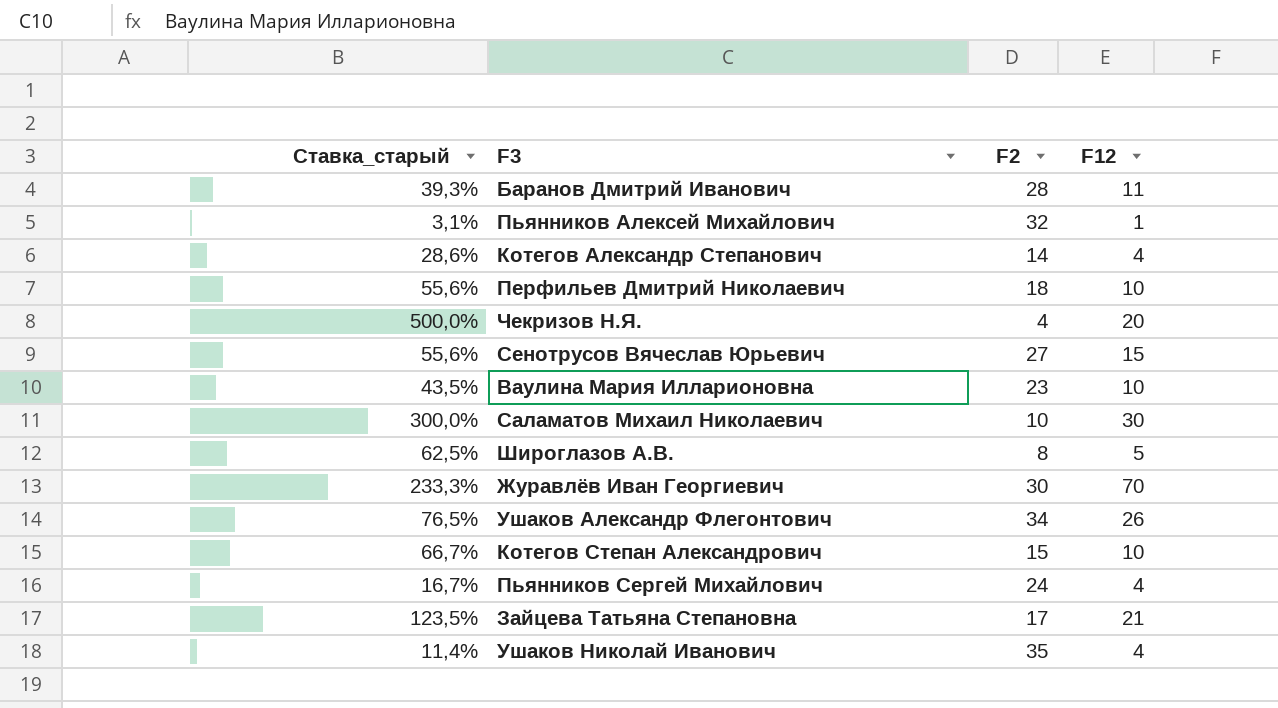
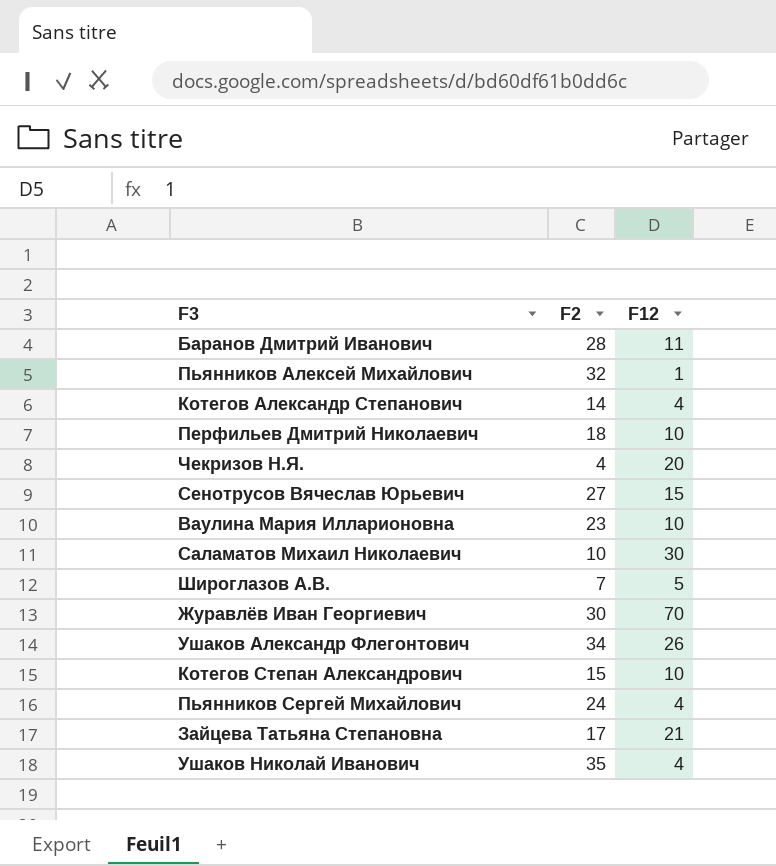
column Ставка_старый | formula: [F12] / [F2] -> none
Широглазов А.В. | F2: 8 -> 7

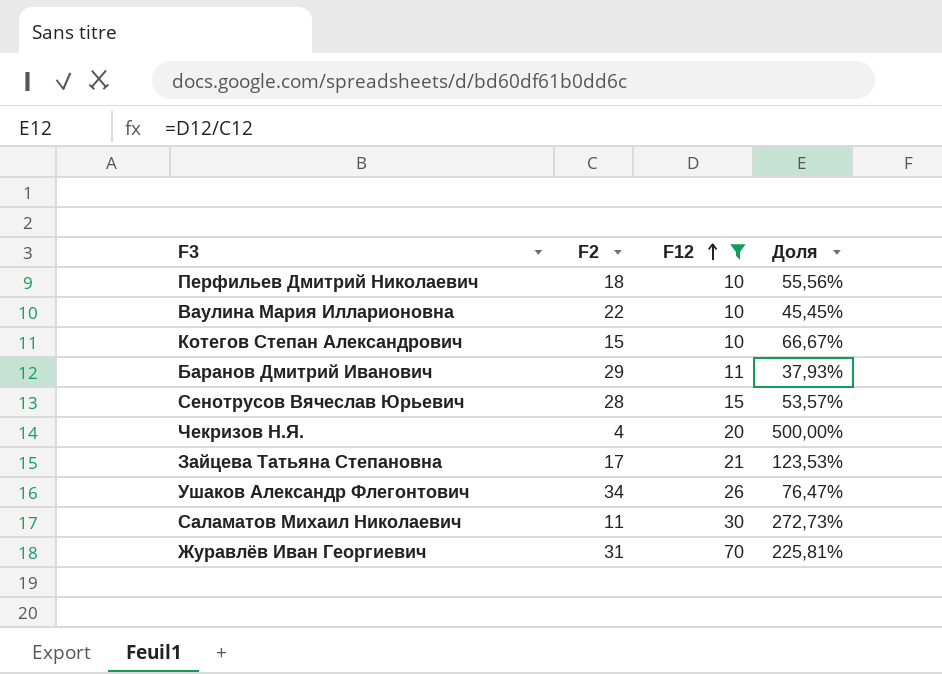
filter: none -> F12 >= 10
row order: none -> F12 ascending
column Доля | formula: none -> [F12] / [F2]
Ваулина Мария Илларионовна | F2: 23 -> 22
Баранов Дмитрий Иванович | F2: 28 -> 29
Сенотрусов Вячеслав Юрьевич | F2: 27 -> 28
Саламатов Михаил Николаевич | F2: 10 -> 11
Журавлёв Иван Георгиевич | F2: 30 -> 31

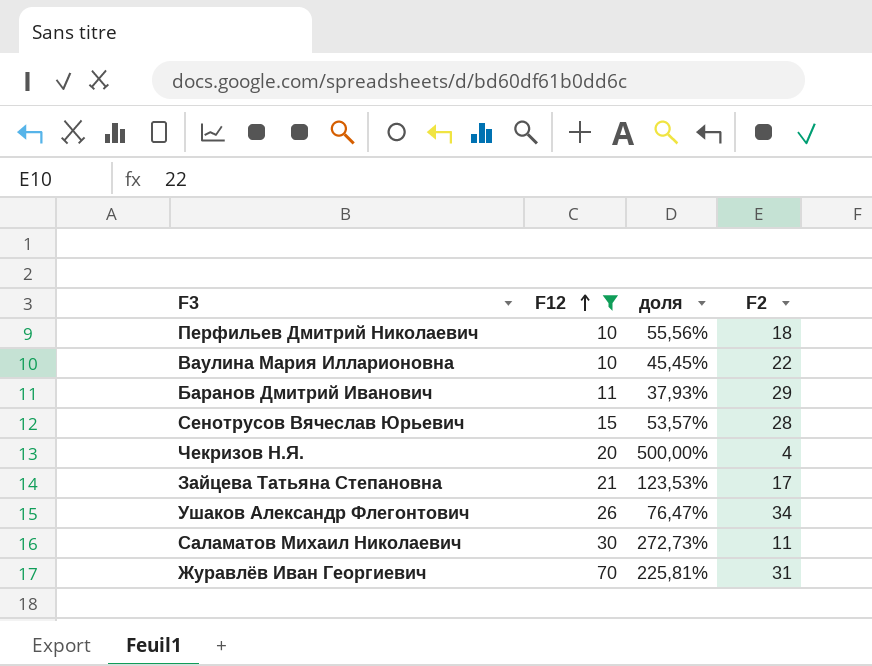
column name: Доля -> доля
column F2 | position: 2 -> 4
row Котегов Степан Александрович: 15 | 10 | 66,67% -> none

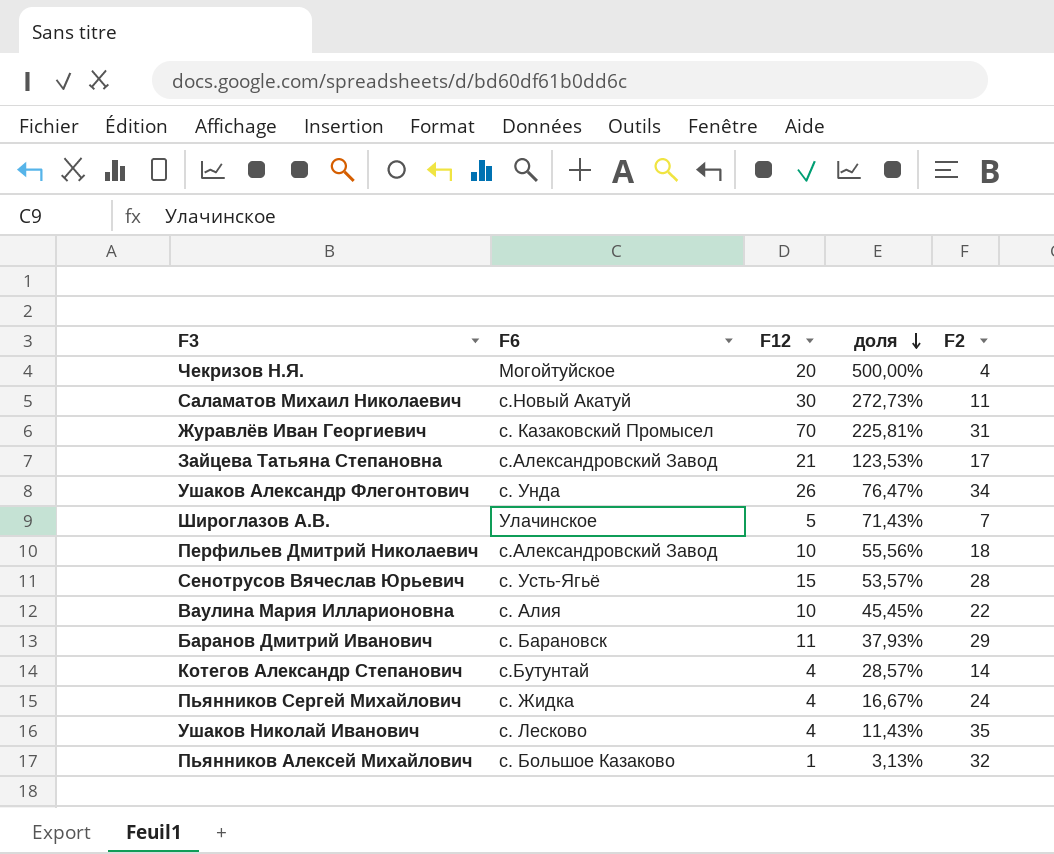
filter: F12 >= 10 -> none
row order: F12 ascending -> доля descending
column F6 | position: none -> 2

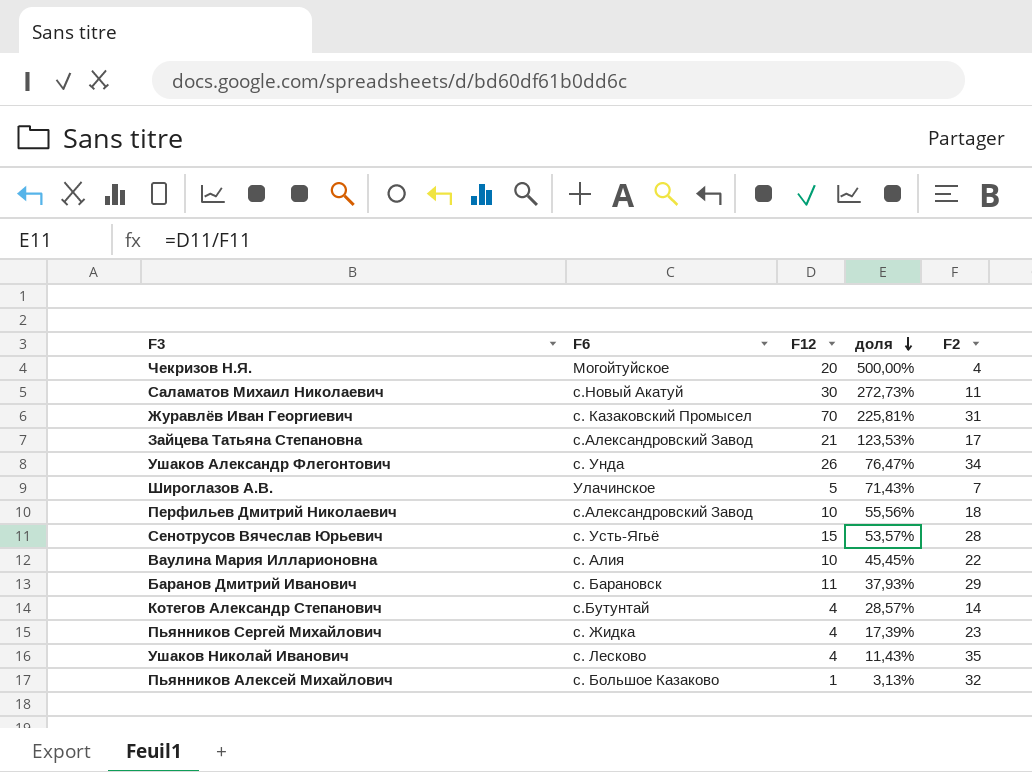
Пьянников Сергей Михайлович | доля: 16,67% -> 17,39%
Пьянников Сергей Михайлович | F2: 24 -> 23

